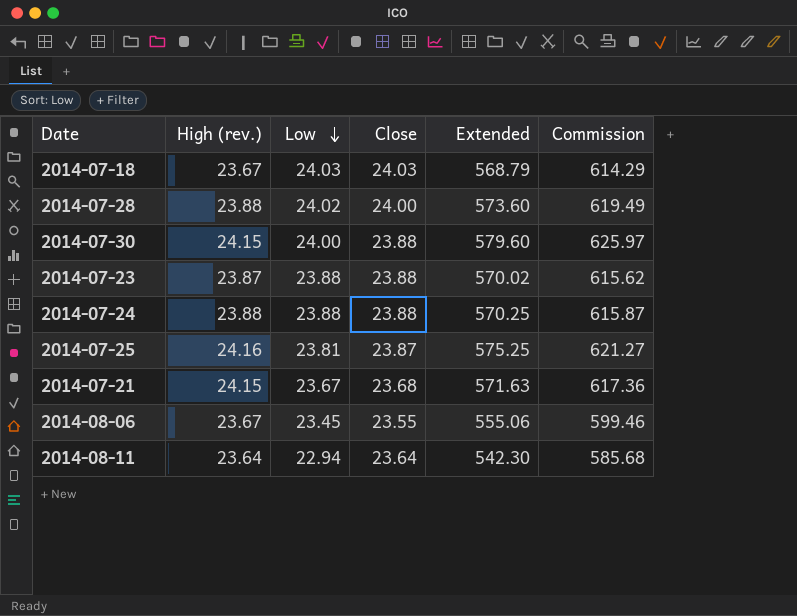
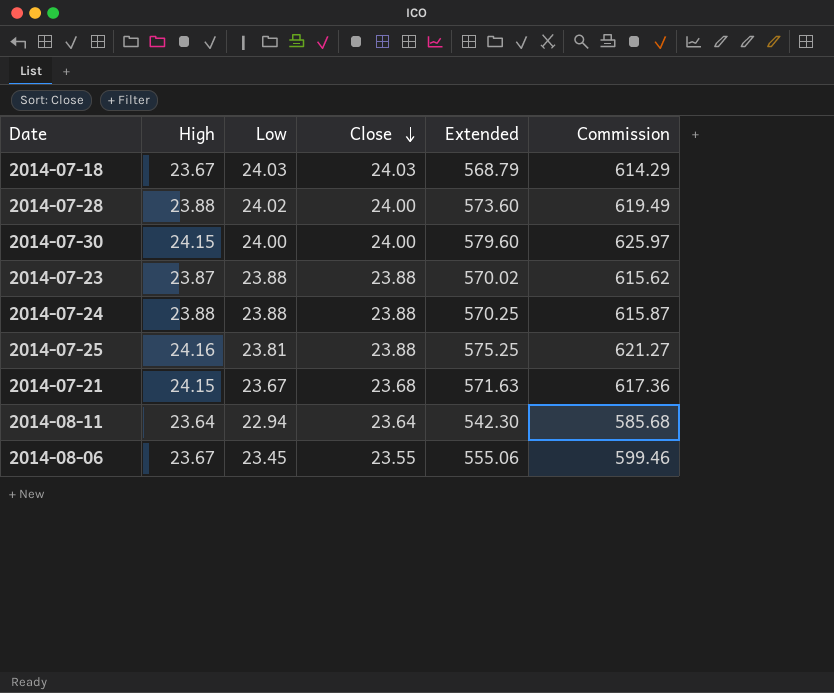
row order: Low descending -> Close descending
column name: High (rev.) -> High
2014-07-30 | Close: 23.88 -> 24.00
2014-07-25 | Close: 23.87 -> 23.88

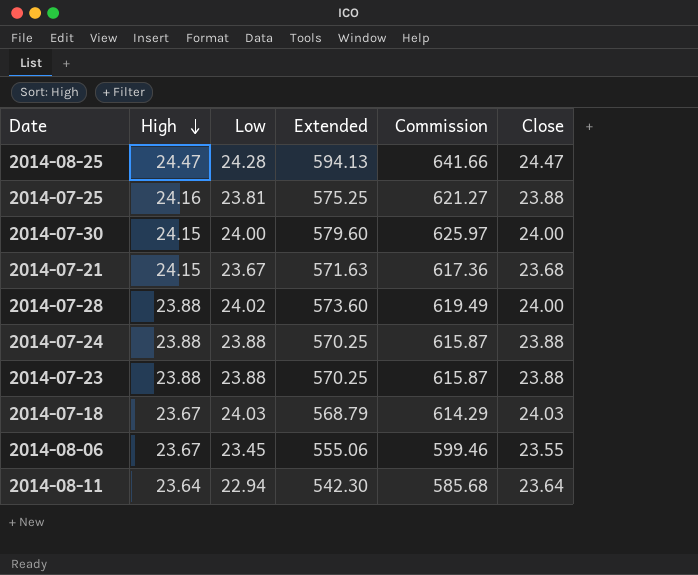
row order: Close descending -> High descending
column Close | position: 4 -> 6
row 2014-08-25: none -> 24.47 | 24.28 | 594.13 | 641.66 | 24.47
2014-07-23 | High: 23.87 -> 23.88
2014-07-23 | Extended: 570.02 -> 570.25
2014-07-23 | Commission: 615.62 -> 615.87

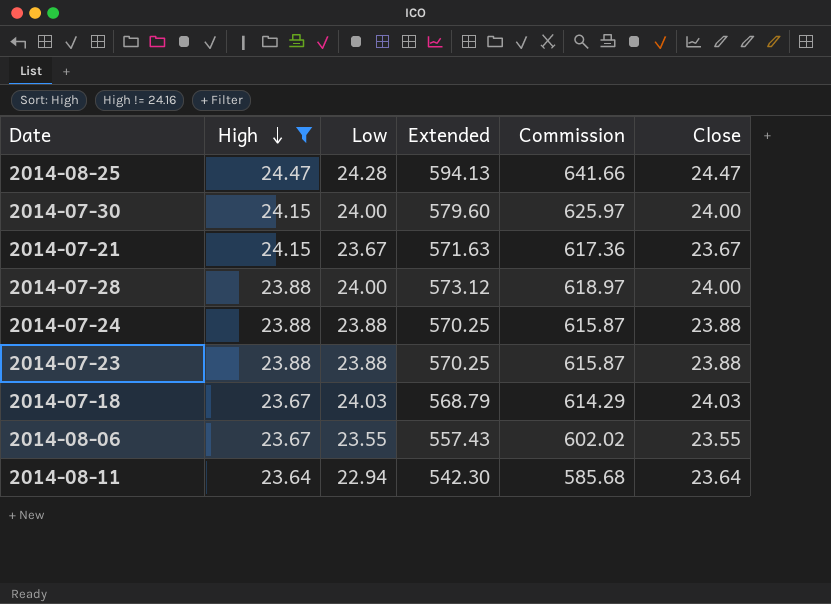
filter: none -> High != 24.16
2014-07-21 | Close: 23.68 -> 23.67
2014-07-28 | Low: 24.02 -> 24.00
2014-07-28 | Extended: 573.60 -> 573.12
2014-07-28 | Commission: 619.49 -> 618.97
2014-08-06 | Low: 23.45 -> 23.55
2014-08-06 | Extended: 555.06 -> 557.43
2014-08-06 | Commission: 599.46 -> 602.02

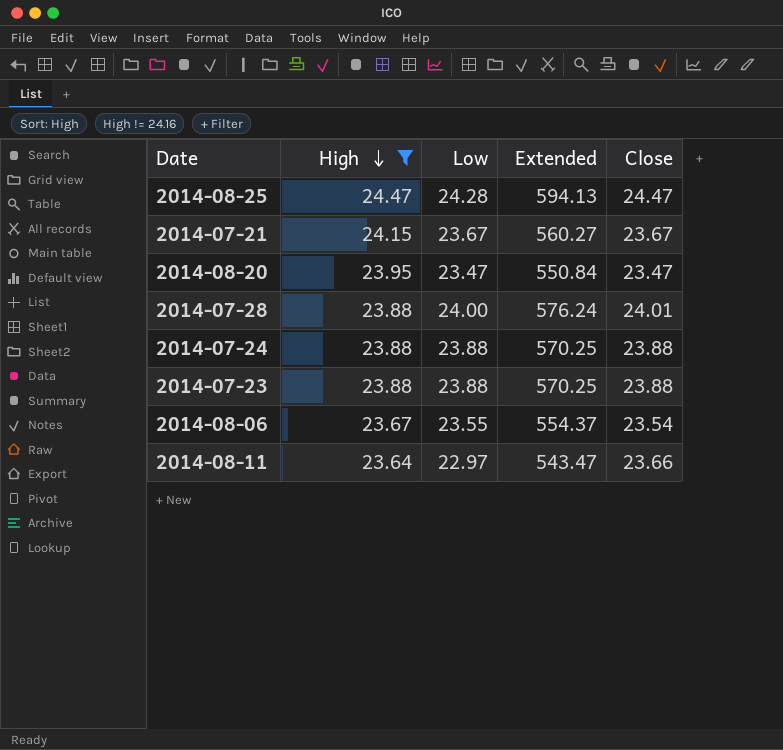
column Commission | formula: [Extended] * 1.08 -> none
column Extended | formula: [High] * [Low] -> [Low] * [Close]
row 2014-07-30: 24.15 | 24.00 | 579.60 | 625.97 | 24.00 -> none
row 2014-07-18: 23.67 | 24.03 | 568.79 | 614.29 | 24.03 -> none
row 2014-08-20: none -> 23.95 | 23.47 | 550.84 | 23.47
2014-07-28 | Close: 24.00 -> 24.01
2014-08-06 | Close: 23.55 -> 23.54
2014-08-11 | Low: 22.94 -> 22.97
2014-08-11 | Close: 23.64 -> 23.66

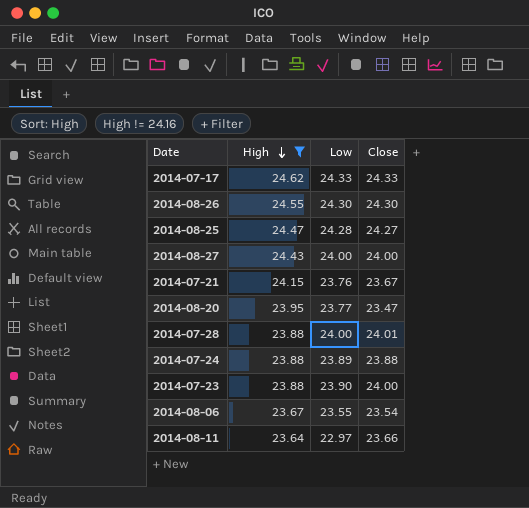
column Extended | formula: [Low] * [Close] -> none
row 2014-07-17: none -> 24.62 | 24.33 | 24.33
row 2014-08-26: none -> 24.55 | 24.30 | 24.30
2014-08-25 | Close: 24.47 -> 24.27
row 2014-08-27: none -> 24.43 | 24.00 | 24.00
2014-07-21 | Low: 23.67 -> 23.76
2014-08-20 | Low: 23.47 -> 23.77
2014-07-24 | Low: 23.88 -> 23.89
2014-07-23 | Low: 23.88 -> 23.90
2014-07-23 | Close: 23.88 -> 24.00

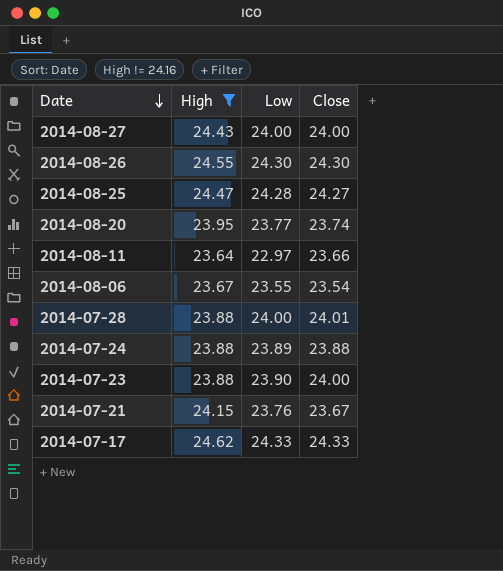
row order: High descending -> Date descending
2014-08-20 | Close: 23.47 -> 23.74

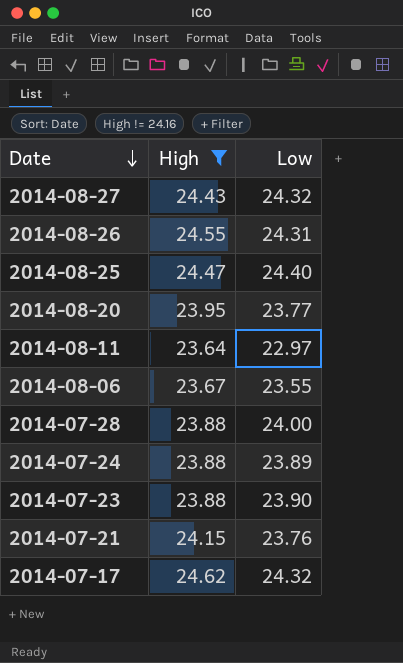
column Close | position: 4 -> none
2014-08-27 | Low: 24.00 -> 24.32
2014-08-26 | Low: 24.30 -> 24.31
2014-08-25 | Low: 24.28 -> 24.40
2014-07-17 | Low: 24.33 -> 24.32

